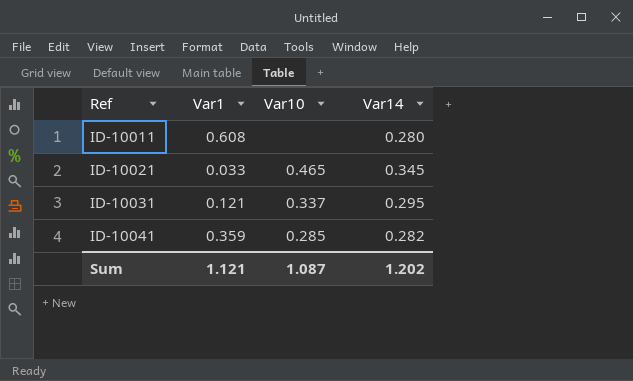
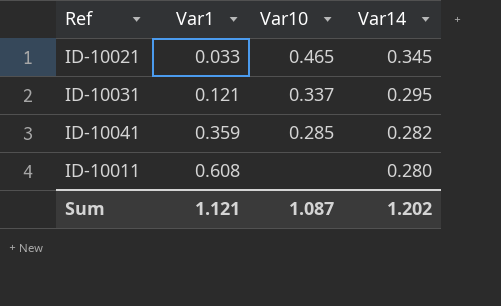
row order: Ref ascending -> Var1 ascending

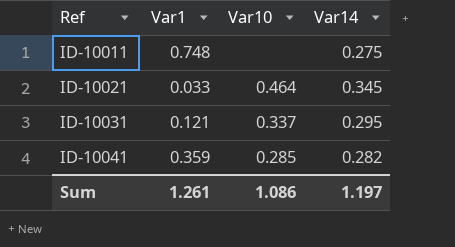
row order: Var1 ascending -> Ref ascending
ID-10011 | Var1: 0.608 -> 0.748
ID-10011 | Var14: 0.280 -> 0.275
ID-10021 | Var10: 0.465 -> 0.464
Sum | Var1: 1.121 -> 1.261
Sum | Var10: 1.087 -> 1.086
Sum | Var14: 1.202 -> 1.197

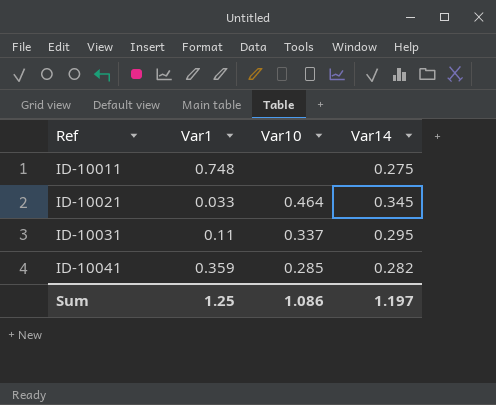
ID-10031 | Var1: 0.121 -> 0.11
Sum | Var1: 1.261 -> 1.25

